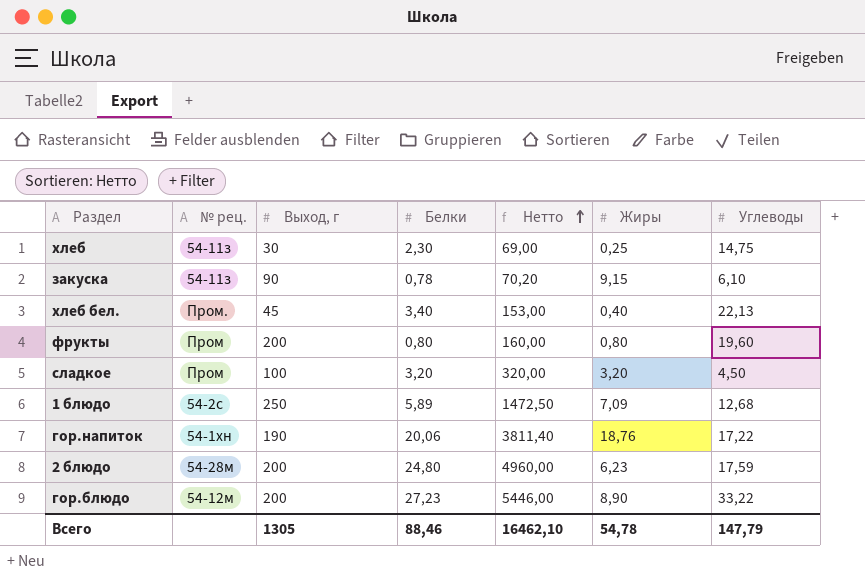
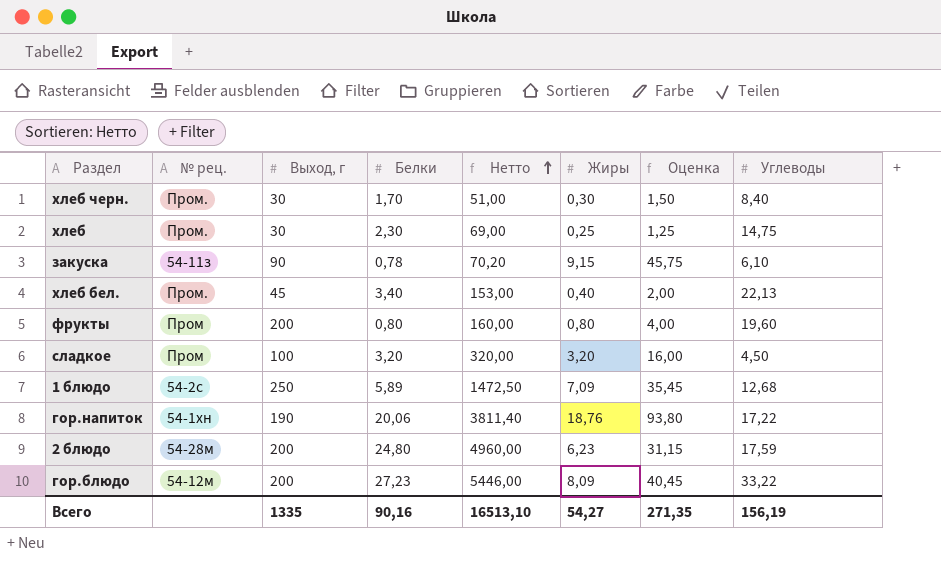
column Оценка | formula: none -> [Жиры] * 5
row хлеб черн.: none -> Пром. | 30 | 1,70 | 51,00 | 0,30 | 1,50 | 8,40
хлеб | № рец.: 54-11з -> Пром.
гор.блюдо | Жиры: 8,90 -> 8,09
Всего | Выход, г: 1305 -> 1335
Всего | Белки: 88,46 -> 90,16
Всего | Нетто: 16462,10 -> 16513,10
Всего | Жиры: 54,78 -> 54,27
Всего | Углеводы: 147,79 -> 156,19

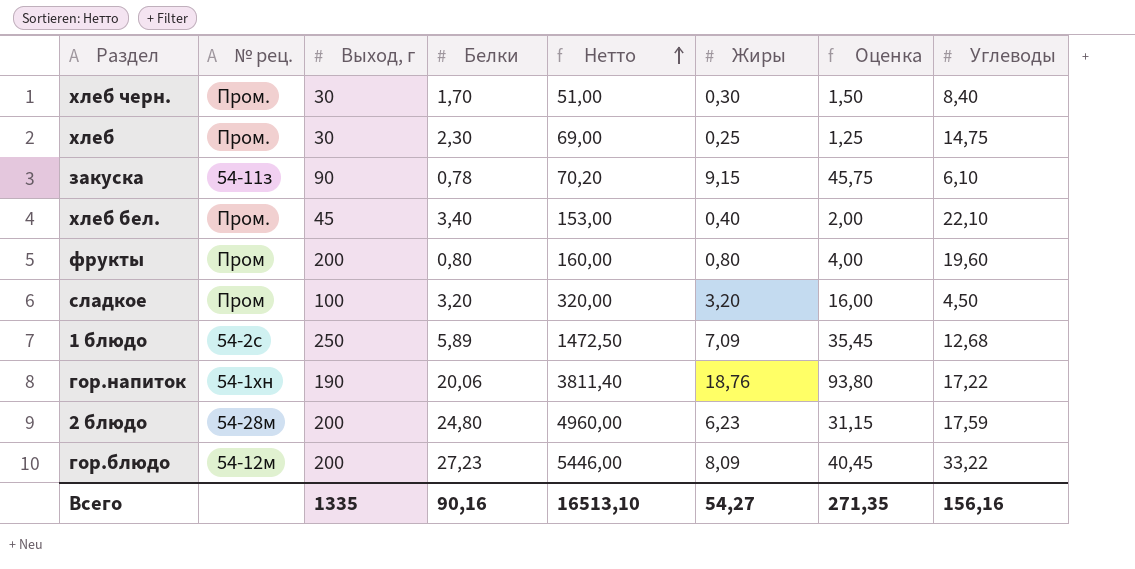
хлеб бел. | Углеводы: 22,13 -> 22,10
Всего | Углеводы: 156,19 -> 156,16

